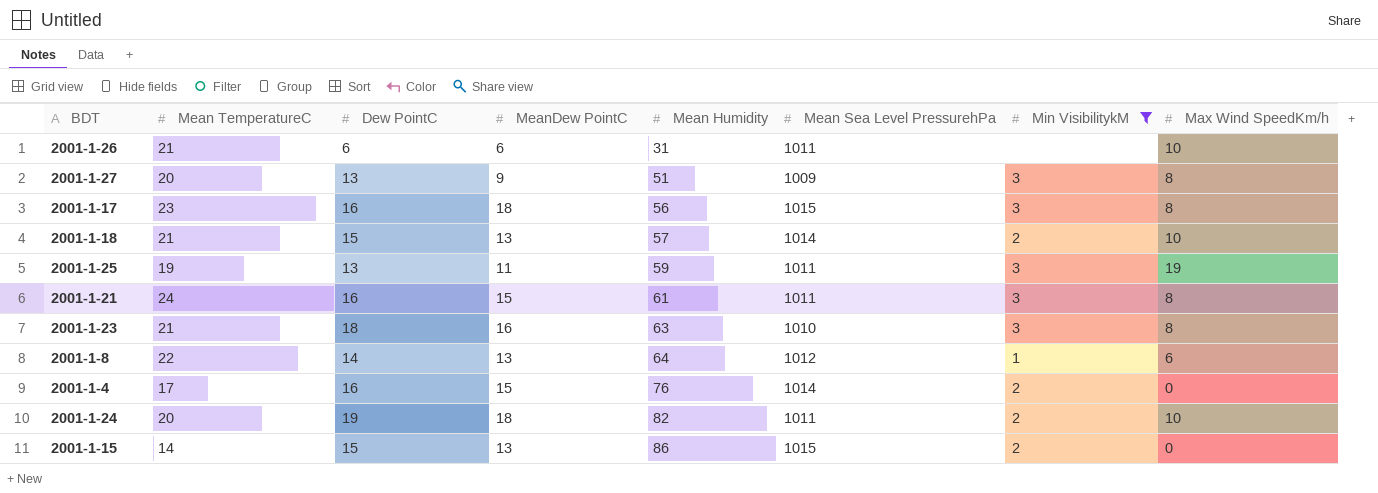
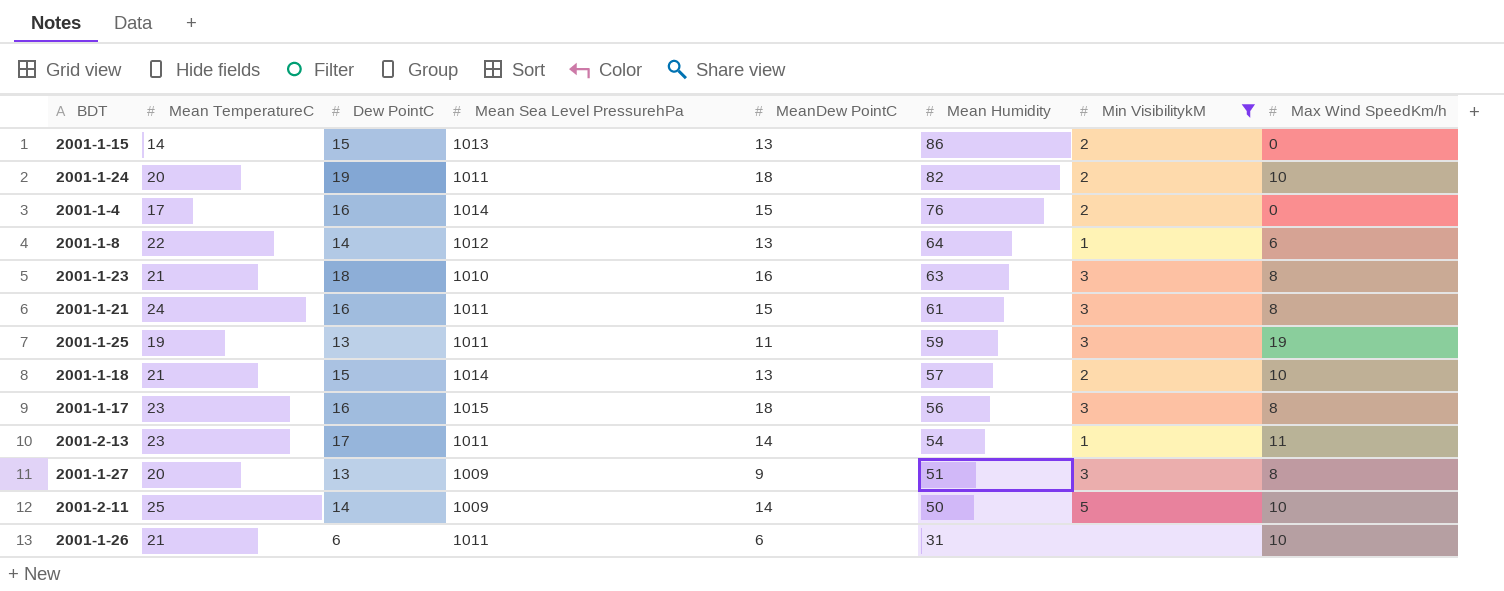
row order: Mean Humidity ascending -> Mean Humidity descending
column Mean Sea Level PressurehPa | position: 6 -> 4
2001-1-15 | Mean Sea Level PressurehPa: 1015 -> 1013
row 2001-2-13: none -> 23 | 17 | 1011 | 14 | 54 | 1 | 11
row 2001-2-11: none -> 25 | 14 | 1009 | 14 | 50 | 5 | 10

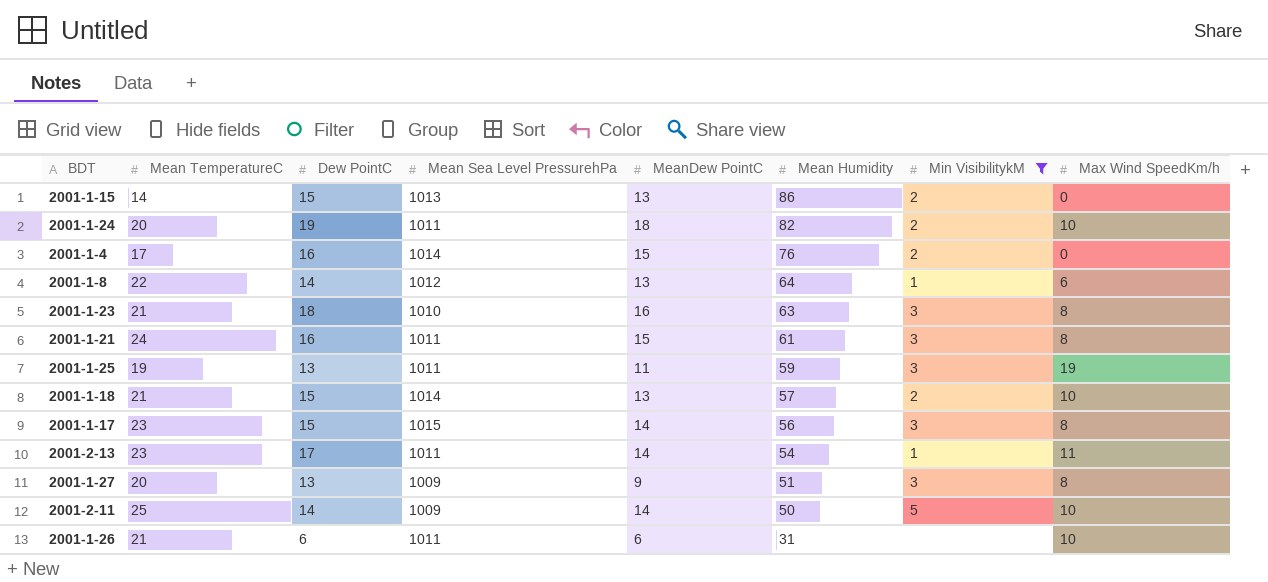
2001-1-17 | Dew PointC: 16 -> 15
2001-1-17 | MeanDew PointC: 18 -> 14

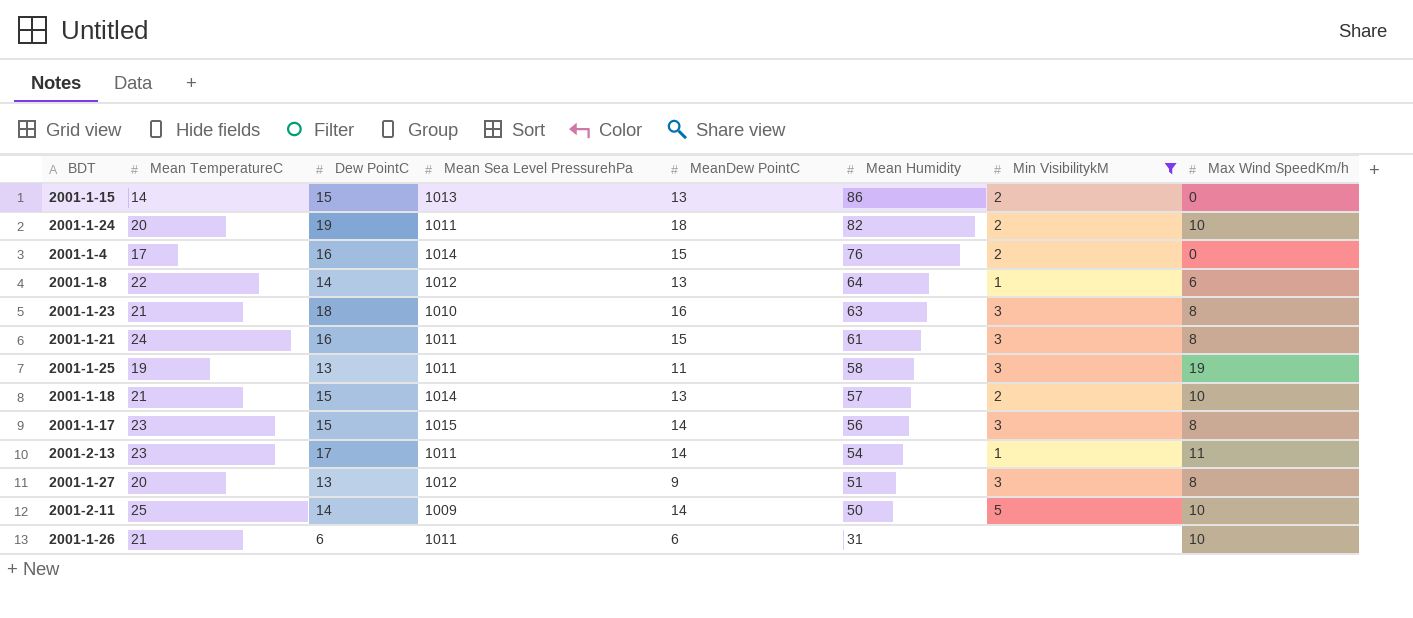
2001-1-25 | Mean Humidity: 59 -> 58
2001-1-27 | Mean Sea Level PressurehPa: 1009 -> 1012

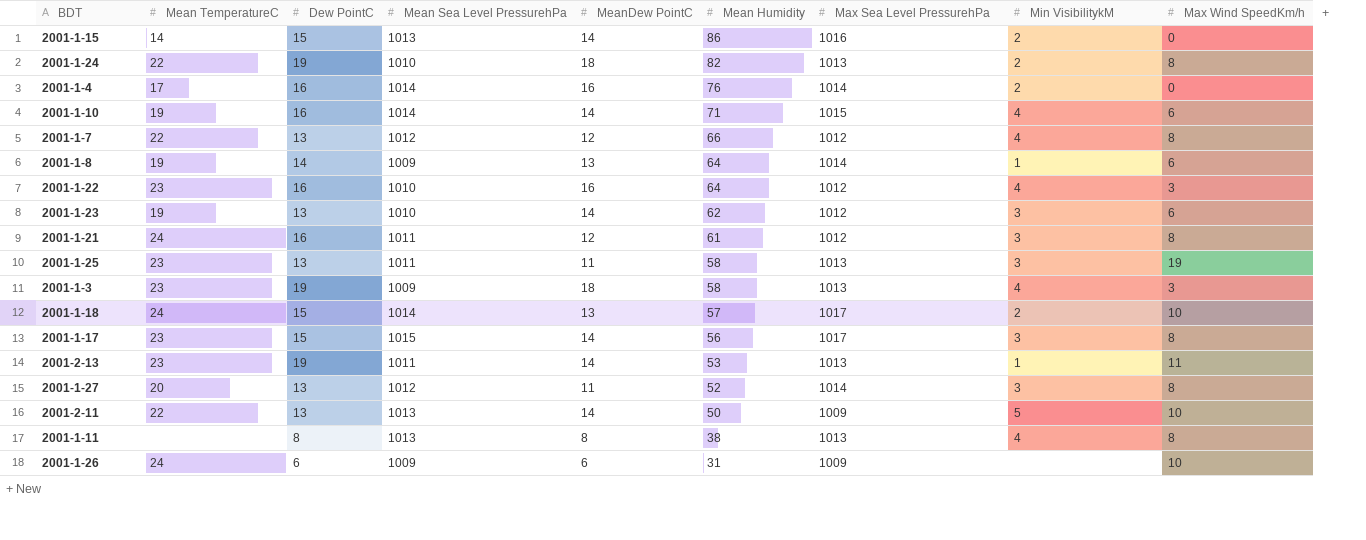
filter: Min VisibilitykM != 4 -> none
column Max Sea Level PressurehPa | position: none -> 7
2001-1-15 | MeanDew PointC: 13 -> 14
2001-1-24 | Mean TemperatureC: 20 -> 22
2001-1-24 | Mean Sea Level PressurehPa: 1011 -> 1010
2001-1-24 | Max Wind SpeedKm/h: 10 -> 8
2001-1-4 | MeanDew PointC: 15 -> 16
2001-1-8 | Mean TemperatureC: 22 -> 19
2001-1-8 | Mean Sea Level PressurehPa: 1012 -> 1009
2001-1-23 | Mean TemperatureC: 21 -> 19
2001-1-23 | Dew PointC: 18 -> 13
2001-1-23 | MeanDew PointC: 16 -> 14
2001-1-23 | Mean Humidity: 63 -> 62
2001-1-23 | Max Wind SpeedKm/h: 8 -> 6
2001-1-21 | MeanDew PointC: 15 -> 12
2001-1-25 | Mean TemperatureC: 19 -> 23
2001-1-18 | Mean TemperatureC: 21 -> 24
2001-2-13 | Dew PointC: 17 -> 19
2001-2-13 | Mean Humidity: 54 -> 53
2001-1-27 | MeanDew PointC: 9 -> 11
2001-1-27 | Mean Humidity: 51 -> 52
2001-2-11 | Mean TemperatureC: 25 -> 22
2001-2-11 | Dew PointC: 14 -> 13
2001-2-11 | Mean Sea Level PressurehPa: 1009 -> 1013
2001-1-26 | Mean TemperatureC: 21 -> 24
2001-1-26 | Mean Sea Level PressurehPa: 1011 -> 1009

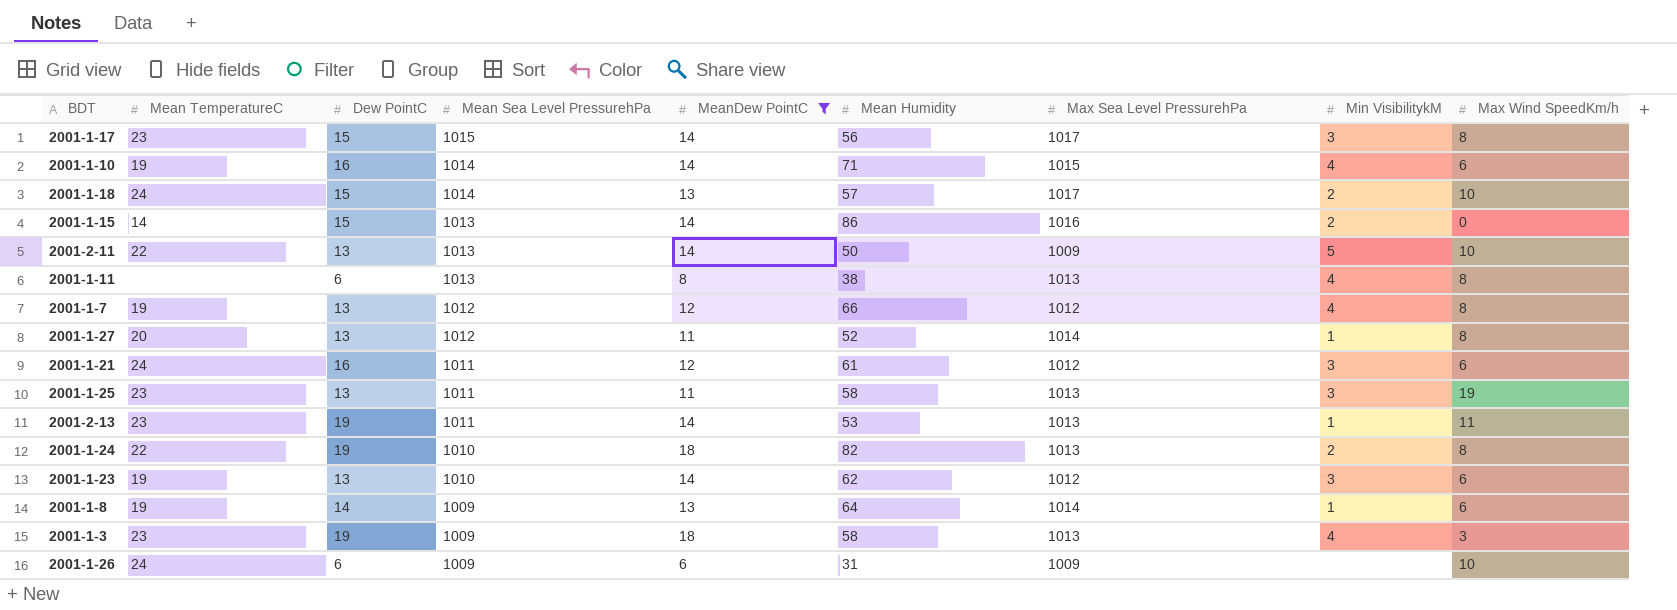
filter: none -> MeanDew PointC != 16
row order: Mean Humidity descending -> Mean Sea Level PressurehPa descending
2001-1-11 | Dew PointC: 8 -> 6
2001-1-7 | Mean TemperatureC: 22 -> 19
2001-1-27 | Min VisibilitykM: 3 -> 1
2001-1-21 | Max Wind SpeedKm/h: 8 -> 6

